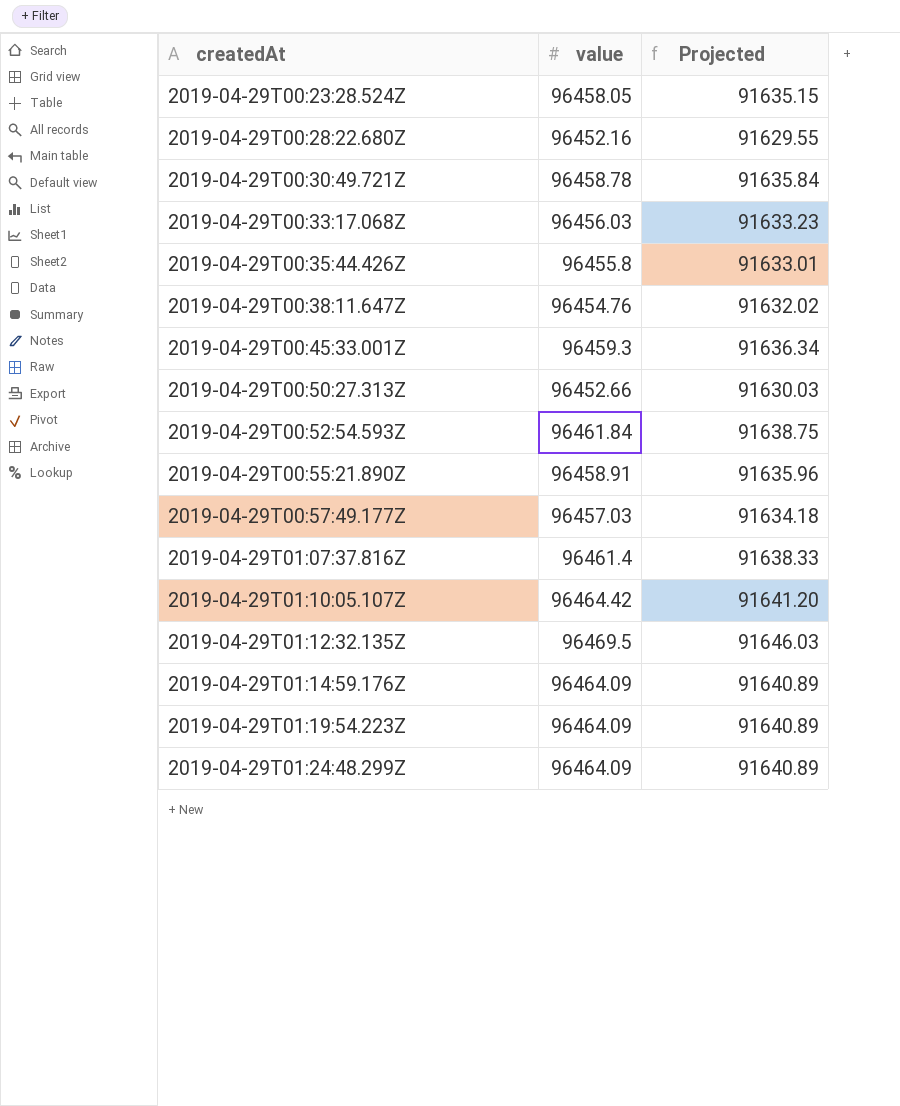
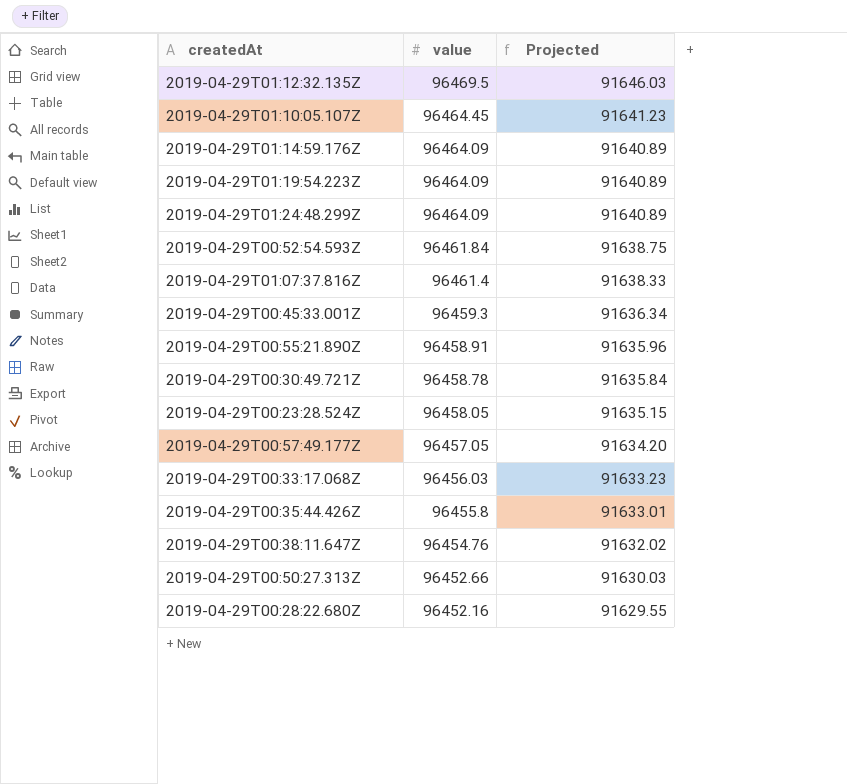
row order: createdAt ascending -> value descending
2019-04-29T01:10:05.107Z | value: 96464.42 -> 96464.45
2019-04-29T01:10:05.107Z | Projected: 91641.20 -> 91641.23
2019-04-29T00:57:49.177Z | value: 96457.03 -> 96457.05
2019-04-29T00:57:49.177Z | Projected: 91634.18 -> 91634.20

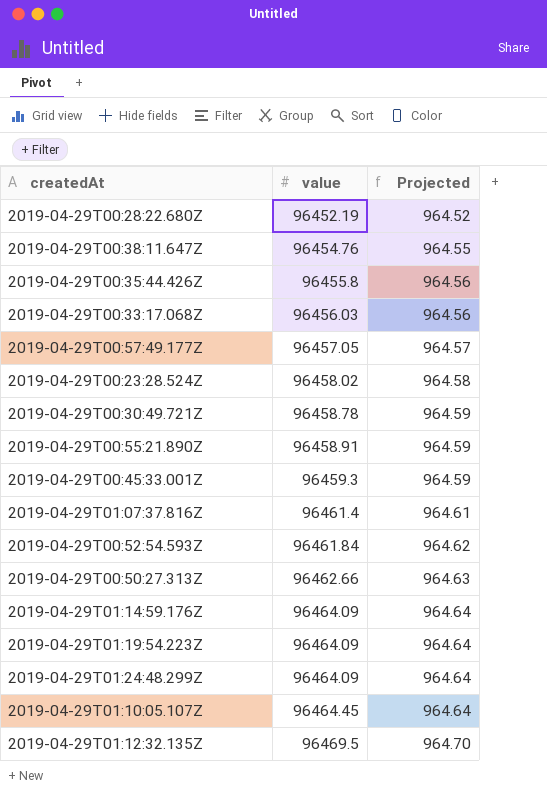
row order: value descending -> value ascending
column Projected | formula: [value] * 0.95 -> [value] * 0.01
2019-04-29T00:28:22.680Z | value: 96452.16 -> 96452.19
2019-04-29T00:23:28.524Z | value: 96458.05 -> 96458.02
2019-04-29T00:50:27.313Z | value: 96452.66 -> 96462.66

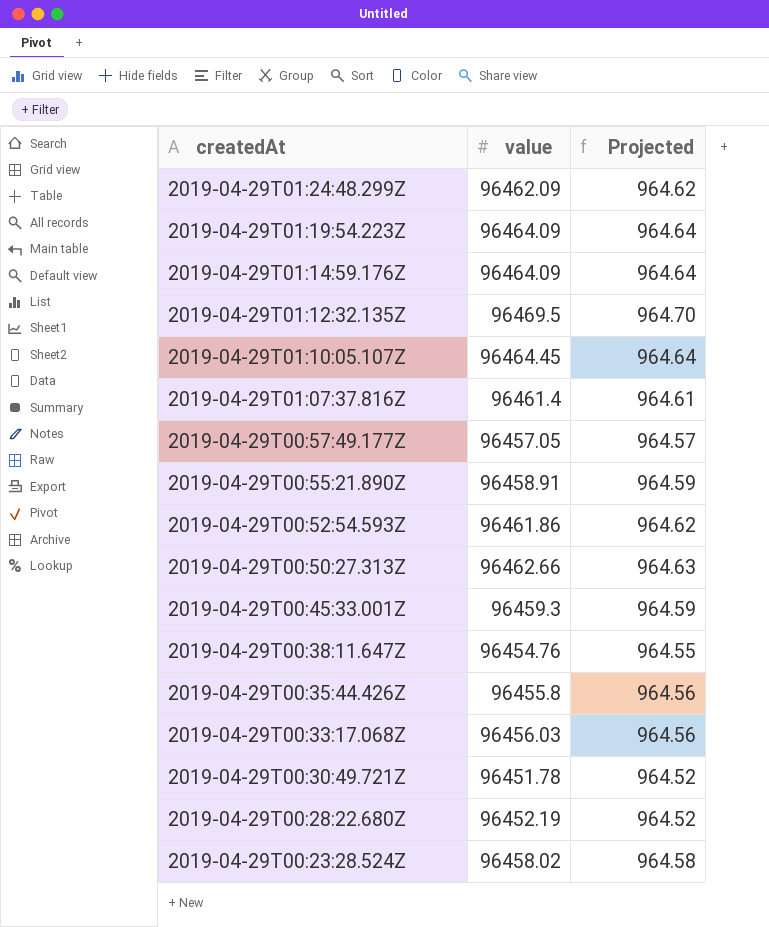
row order: value ascending -> createdAt descending
2019-04-29T01:24:48.299Z | value: 96464.09 -> 96462.09
2019-04-29T01:24:48.299Z | Projected: 964.64 -> 964.62
2019-04-29T00:52:54.593Z | value: 96461.84 -> 96461.86
2019-04-29T00:30:49.721Z | value: 96458.78 -> 96451.78
2019-04-29T00:30:49.721Z | Projected: 964.59 -> 964.52

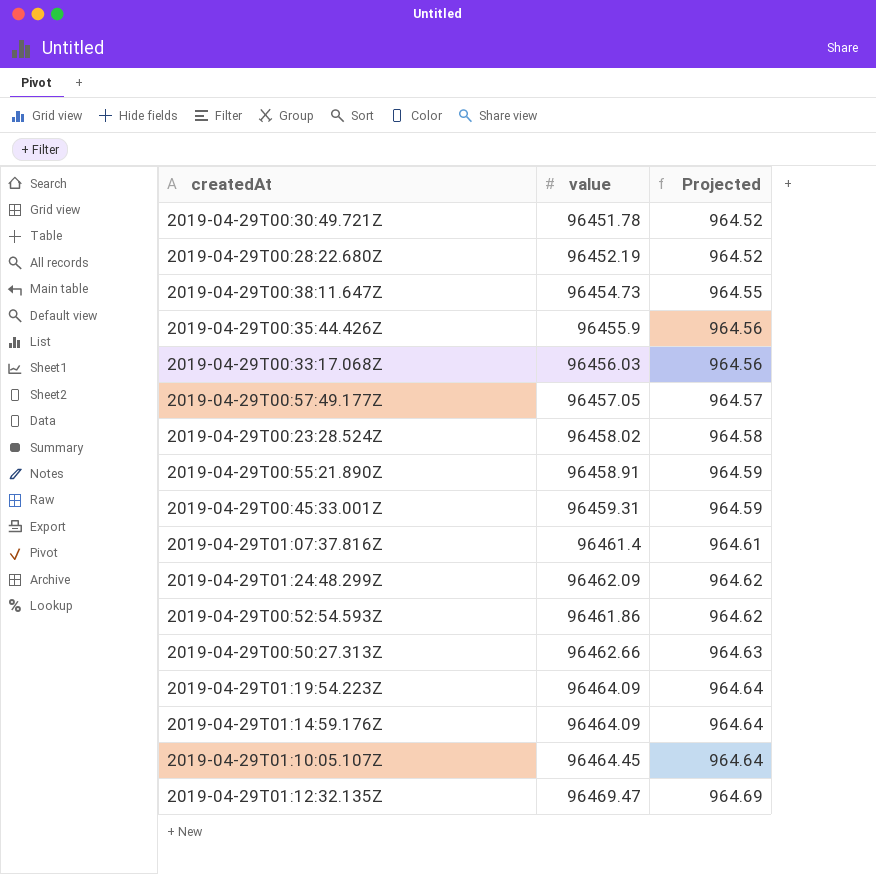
row order: createdAt descending -> Projected ascending
2019-04-29T00:38:11.647Z | value: 96454.76 -> 96454.73
2019-04-29T00:35:44.426Z | value: 96455.8 -> 96455.9
2019-04-29T00:45:33.001Z | value: 96459.3 -> 96459.31
2019-04-29T01:12:32.135Z | value: 96469.5 -> 96469.47
2019-04-29T01:12:32.135Z | Projected: 964.70 -> 964.69

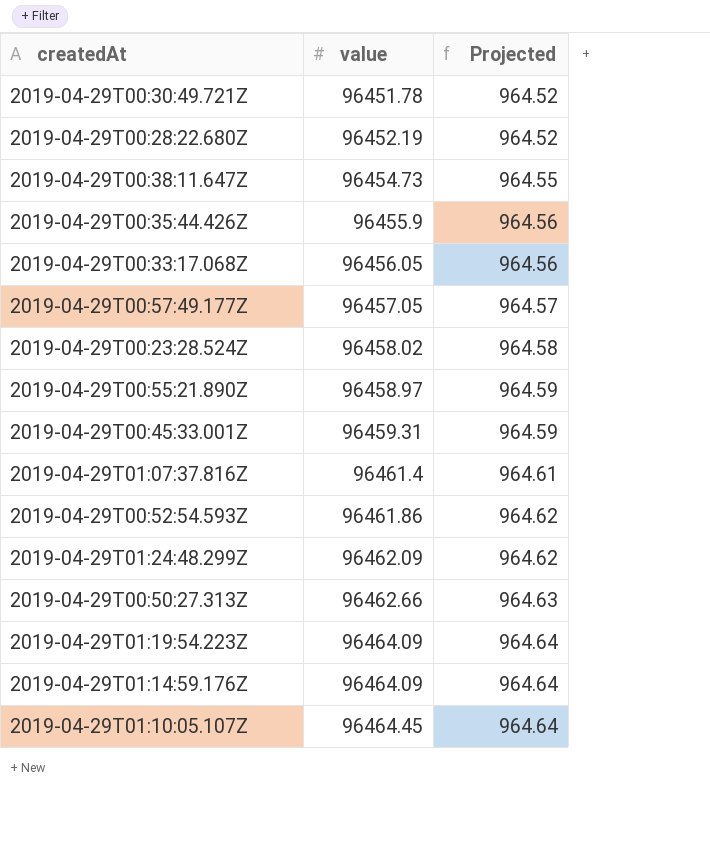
row order: Projected ascending -> value ascending
row 2019-04-29T01:12:32.135Z: 96469.47 | 964.69 -> none
2019-04-29T00:33:17.068Z | value: 96456.03 -> 96456.05
2019-04-29T00:55:21.890Z | value: 96458.91 -> 96458.97

